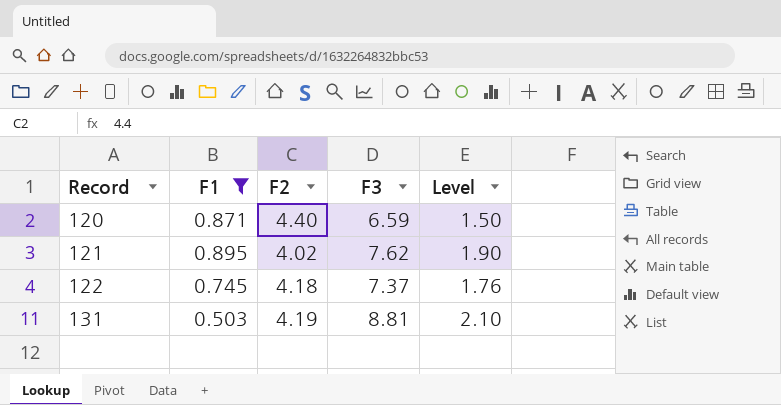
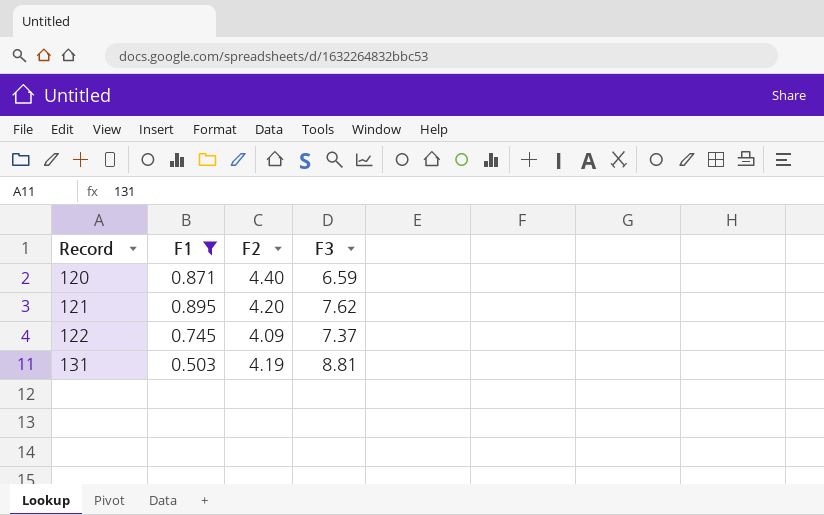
column Level | formula: [F3] / [F2] -> none
121 | F2: 4.02 -> 4.20
122 | F2: 4.18 -> 4.09

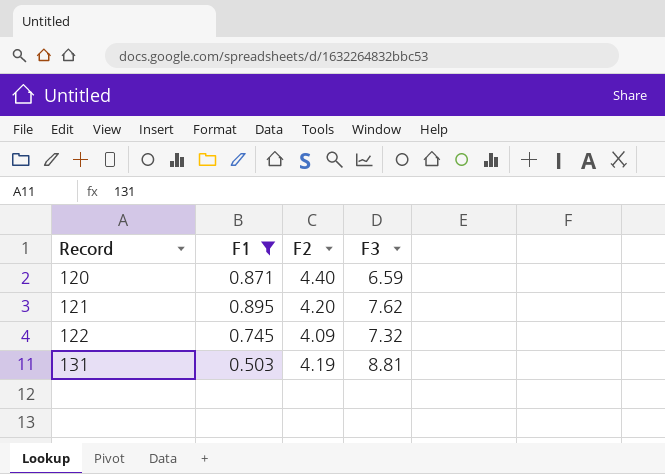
122 | F3: 7.37 -> 7.32

